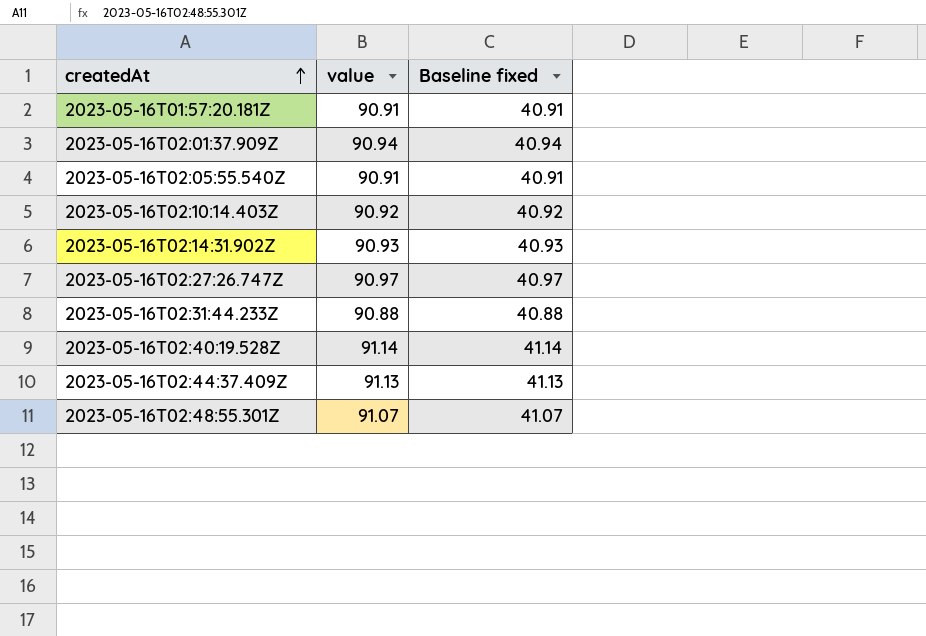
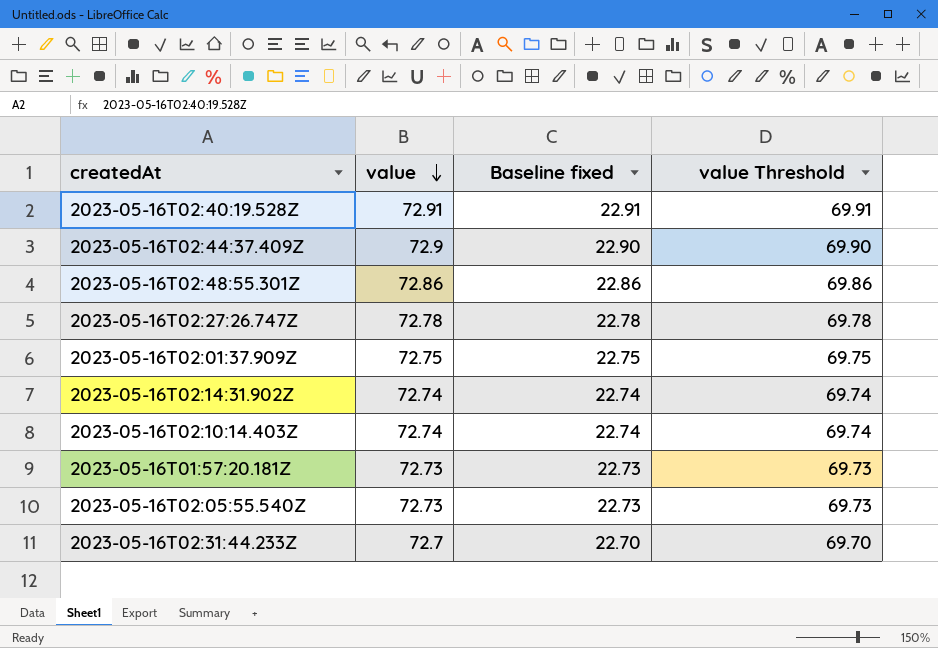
row order: createdAt ascending -> value descending
column value Threshold | formula: none -> [value] - 3
2023-05-16T02:40:19.528Z | value: 91.14 -> 72.91
2023-05-16T02:40:19.528Z | Baseline fixed: 41.14 -> 22.91
2023-05-16T02:44:37.409Z | value: 91.13 -> 72.9
2023-05-16T02:44:37.409Z | Baseline fixed: 41.13 -> 22.90
2023-05-16T02:48:55.301Z | value: 91.07 -> 72.86
2023-05-16T02:48:55.301Z | Baseline fixed: 41.07 -> 22.86
2023-05-16T02:27:26.747Z | value: 90.97 -> 72.78
2023-05-16T02:27:26.747Z | Baseline fixed: 40.97 -> 22.78
2023-05-16T02:01:37.909Z | value: 90.94 -> 72.75
2023-05-16T02:01:37.909Z | Baseline fixed: 40.94 -> 22.75
2023-05-16T02:14:31.902Z | value: 90.93 -> 72.74
2023-05-16T02:14:31.902Z | Baseline fixed: 40.93 -> 22.74
2023-05-16T02:10:14.403Z | value: 90.92 -> 72.74
2023-05-16T02:10:14.403Z | Baseline fixed: 40.92 -> 22.74
2023-05-16T01:57:20.181Z | value: 90.91 -> 72.73
2023-05-16T01:57:20.181Z | Baseline fixed: 40.91 -> 22.73
2023-05-16T02:05:55.540Z | value: 90.91 -> 72.73
2023-05-16T02:05:55.540Z | Baseline fixed: 40.91 -> 22.73
2023-05-16T02:31:44.233Z | value: 90.88 -> 72.7
2023-05-16T02:31:44.233Z | Baseline fixed: 40.88 -> 22.70

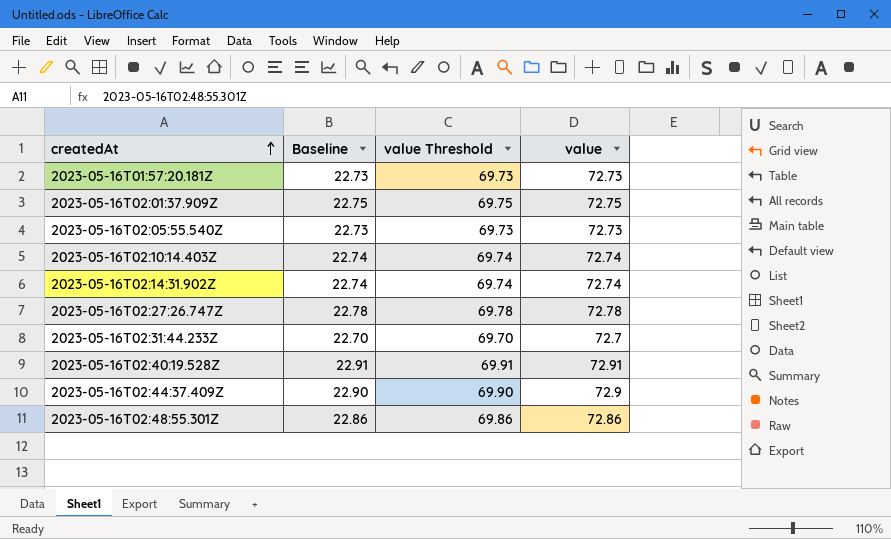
row order: value descending -> createdAt ascending
column name: Baseline fixed -> Baseline
column value | position: 2 -> 4

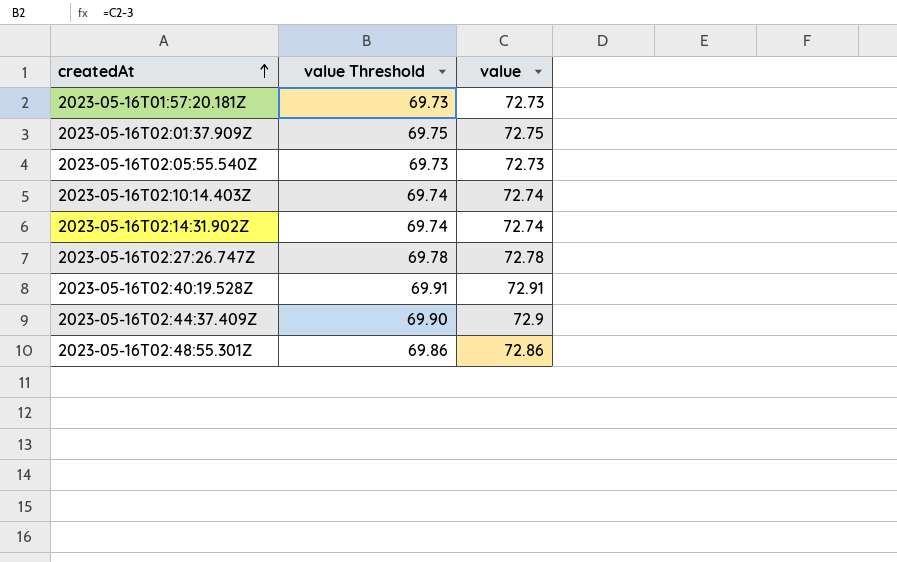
column Baseline | formula: [value] - 50 -> none
row 2023-05-16T02:31:44.233Z: 22.70 | 69.70 | 72.7 -> none

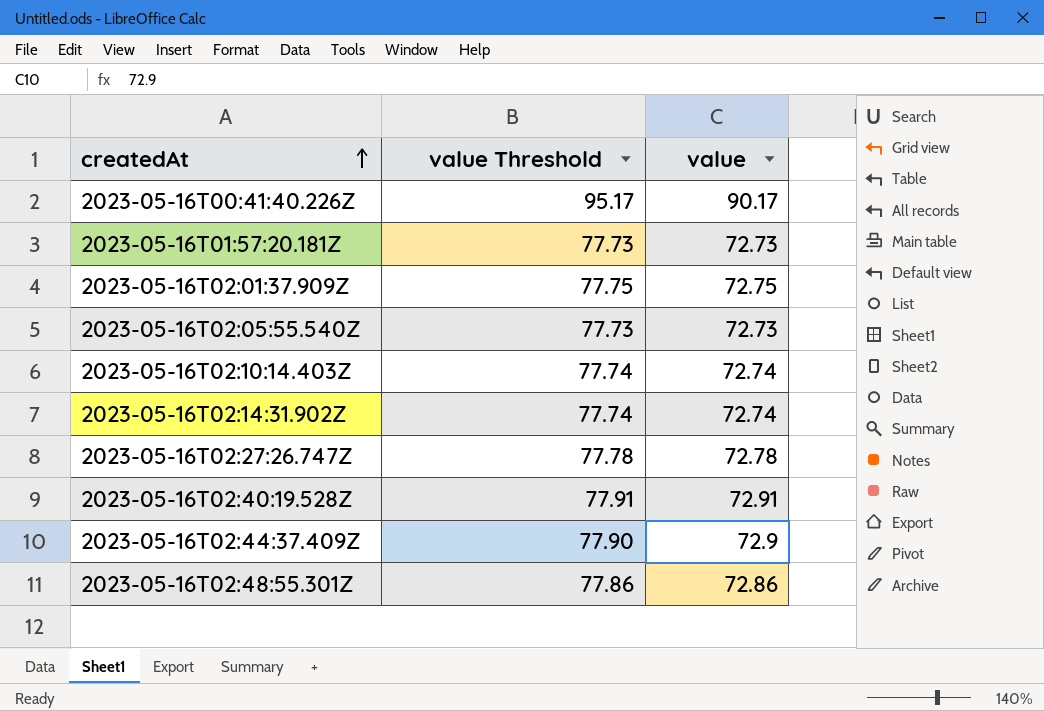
column value Threshold | formula: [value] - 3 -> [value] + 5
row 2023-05-16T00:41:40.226Z: none -> 95.17 | 90.17

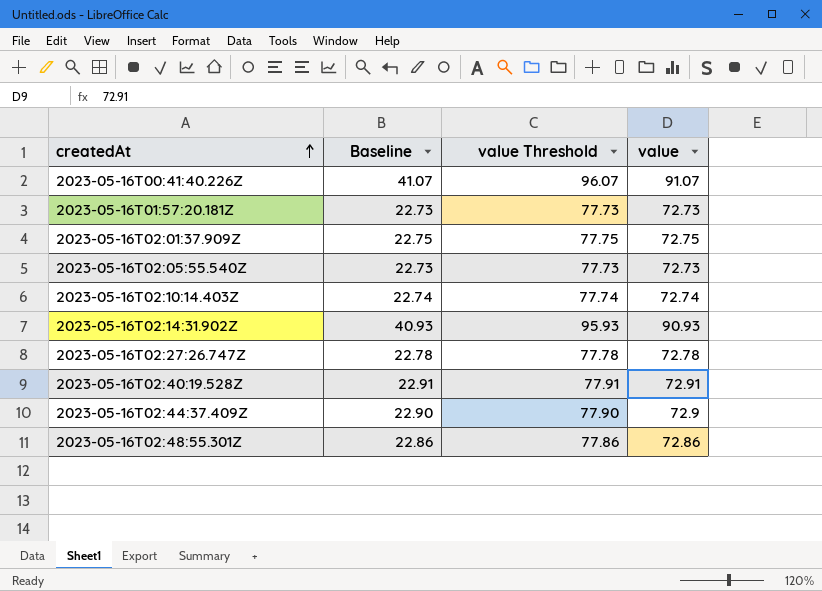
column Baseline | formula: none -> [value] - 50
2023-05-16T00:41:40.226Z | value Threshold: 95.17 -> 96.07
2023-05-16T00:41:40.226Z | value: 90.17 -> 91.07
2023-05-16T02:14:31.902Z | value Threshold: 77.74 -> 95.93
2023-05-16T02:14:31.902Z | value: 72.74 -> 90.93

